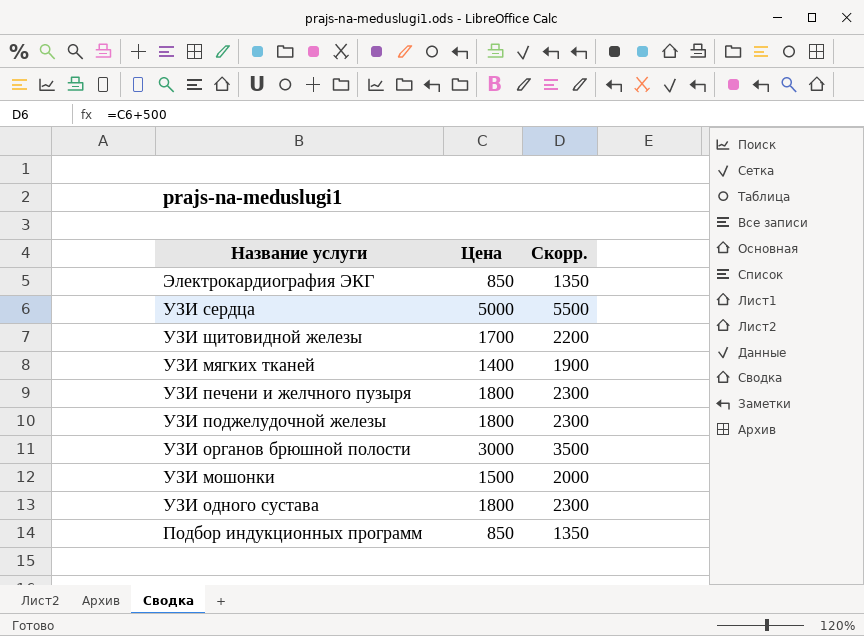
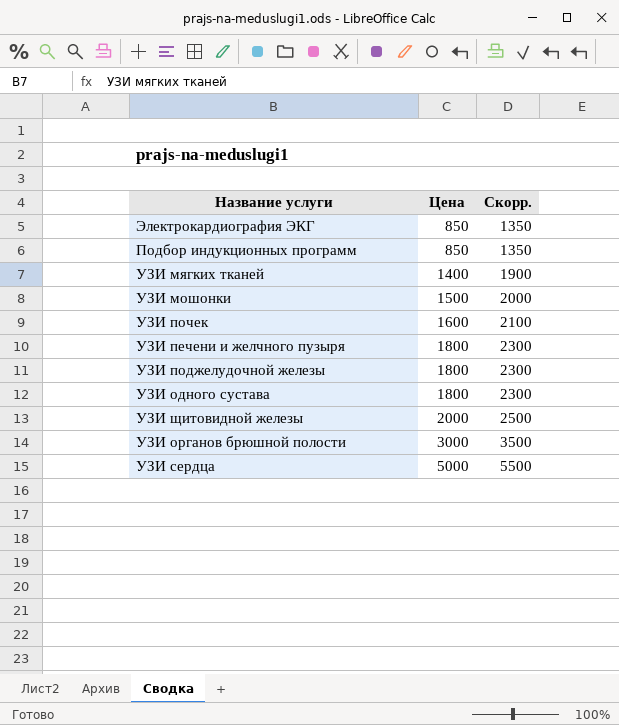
row order: none -> Цена ascending
row УЗИ почек: none -> 1600 | 2100
УЗИ щитовидной железы | Цена: 1700 -> 2000
УЗИ щитовидной железы | Скорр.: 2200 -> 2500

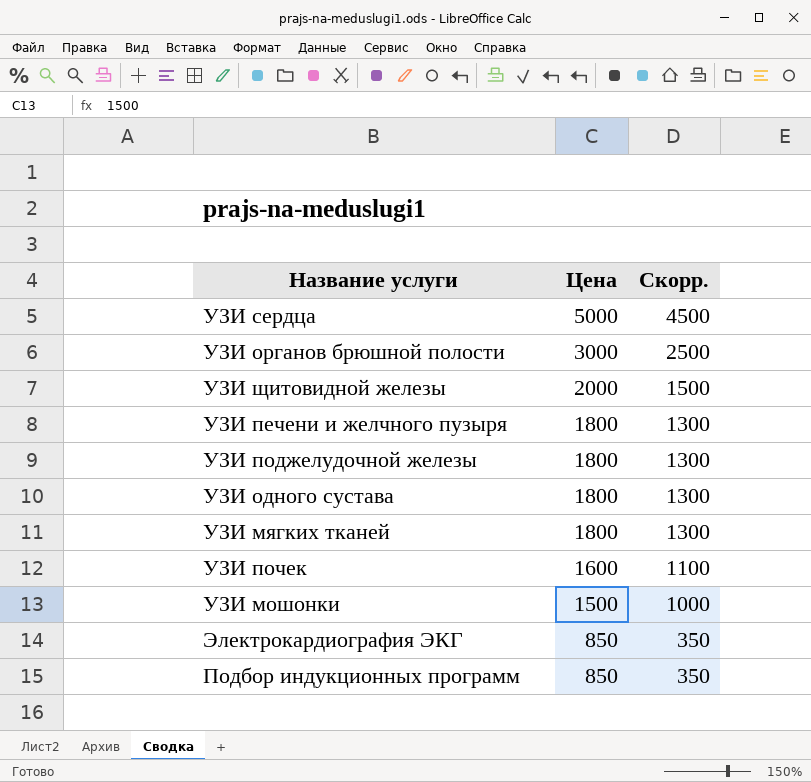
row order: Цена ascending -> Цена descending
column Скорр. | formula: [Цена] + 500 -> [Цена] - 500
УЗИ мягких тканей | Цена: 1400 -> 1800

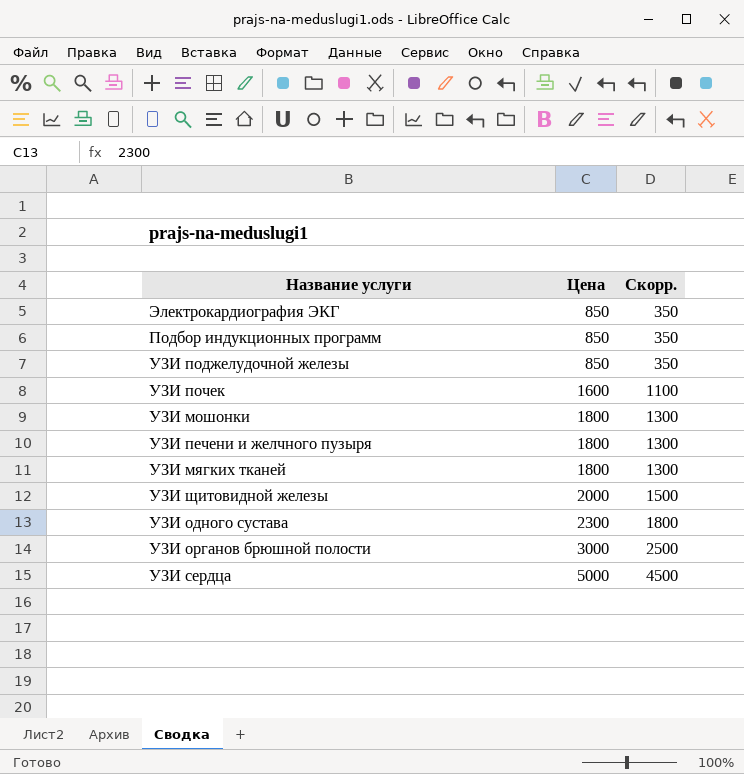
row order: Цена descending -> Цена ascending
УЗИ поджелудочной железы | Цена: 1800 -> 850
УЗИ поджелудочной железы | Скорр.: 1300 -> 350
УЗИ мошонки | Цена: 1500 -> 1800
УЗИ мошонки | Скорр.: 1000 -> 1300
УЗИ одного сустава | Цена: 1800 -> 2300
УЗИ одного сустава | Скорр.: 1300 -> 1800

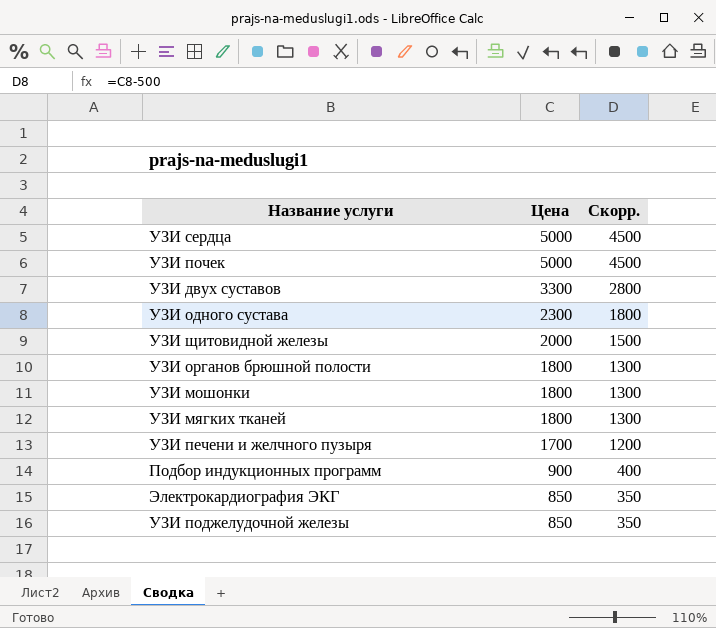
row order: Цена ascending -> Цена descending
УЗИ почек | Цена: 1600 -> 5000
УЗИ почек | Скорр.: 1100 -> 4500
row УЗИ двух суставов: none -> 3300 | 2800
УЗИ органов брюшной полости | Цена: 3000 -> 1800
УЗИ органов брюшной полости | Скорр.: 2500 -> 1300
УЗИ печени и желчного пузыря | Цена: 1800 -> 1700
УЗИ печени и желчного пузыря | Скорр.: 1300 -> 1200
Подбор индукционных программ | Цена: 850 -> 900
Подбор индукционных программ | Скорр.: 350 -> 400

